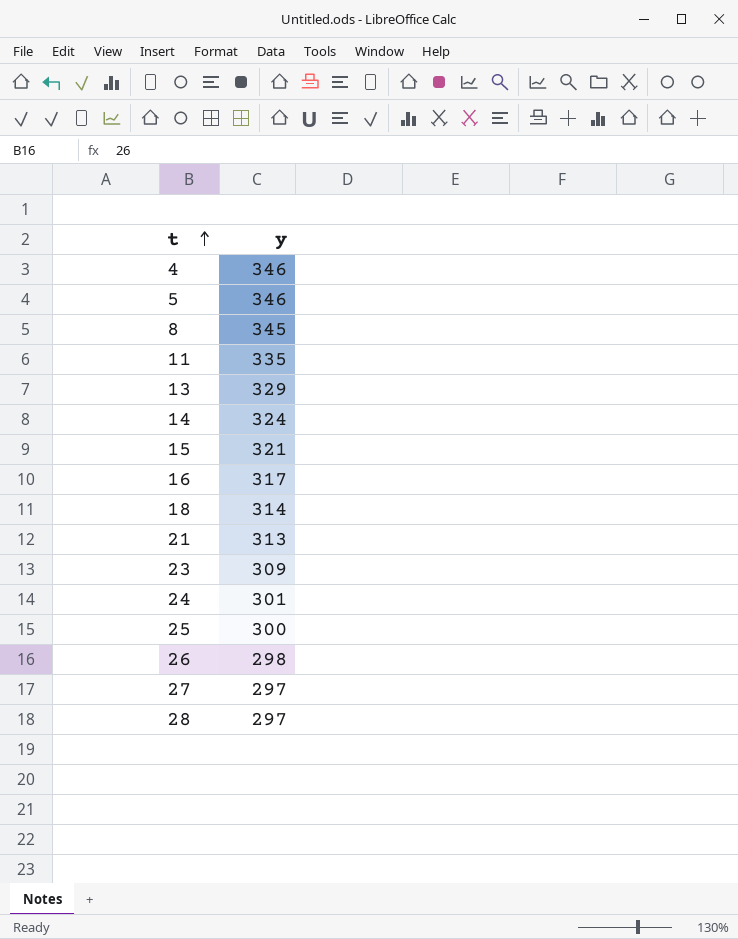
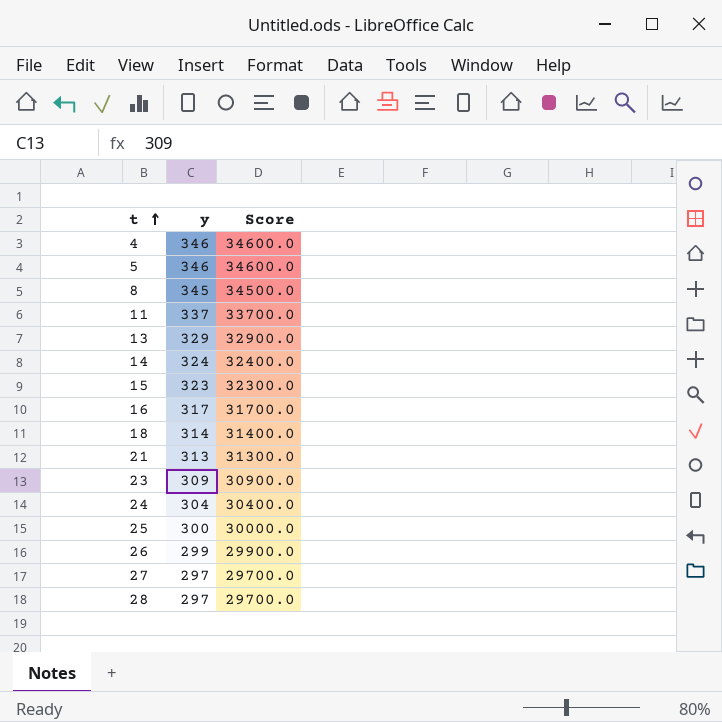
column Score | formula: none -> [y] * 100
11 | y: 335 -> 337
15 | y: 321 -> 323
24 | y: 301 -> 304
26 | y: 298 -> 299

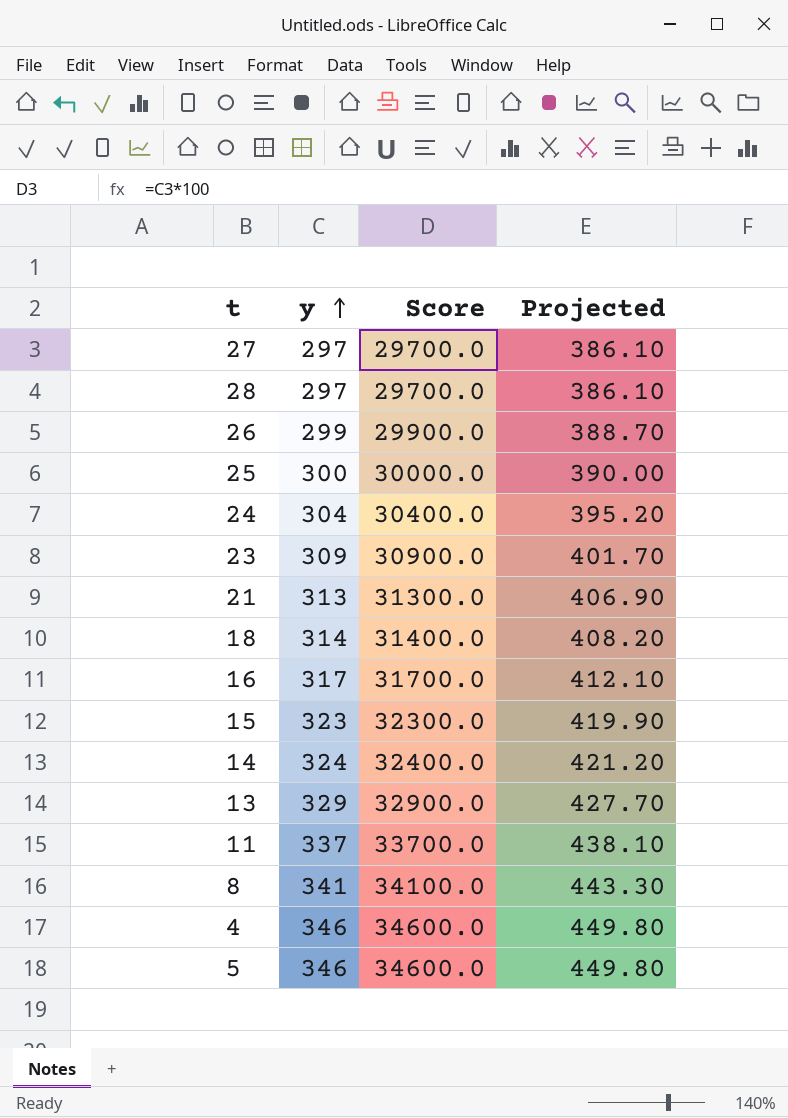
row order: t ascending -> y ascending
column Projected | formula: none -> [y] * 1.3
8 | y: 345 -> 341
8 | Score: 34500.0 -> 34100.0

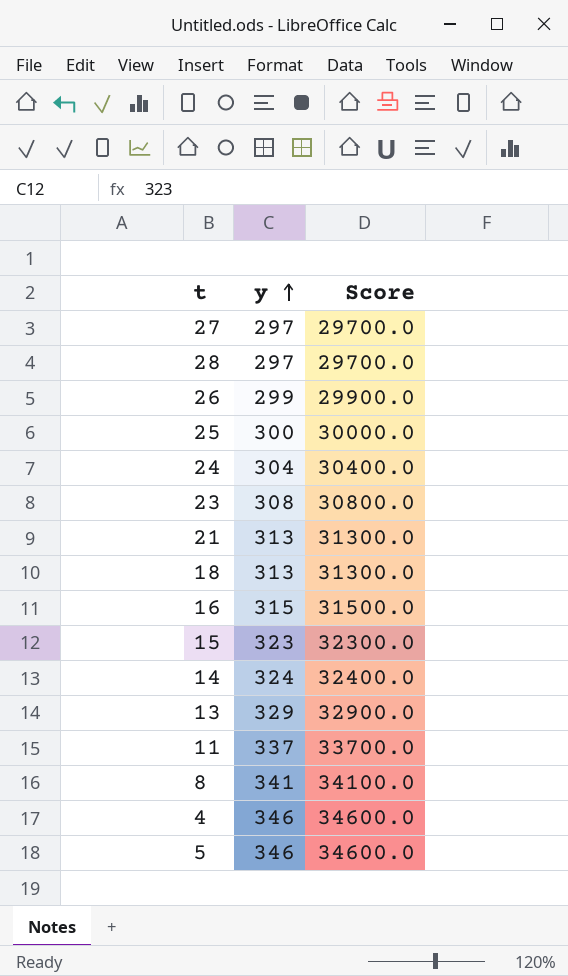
column Projected | formula: [y] * 1.3 -> none
23 | y: 309 -> 308
23 | Score: 30900.0 -> 30800.0
18 | y: 314 -> 313
18 | Score: 31400.0 -> 31300.0
16 | y: 317 -> 315
16 | Score: 31700.0 -> 31500.0

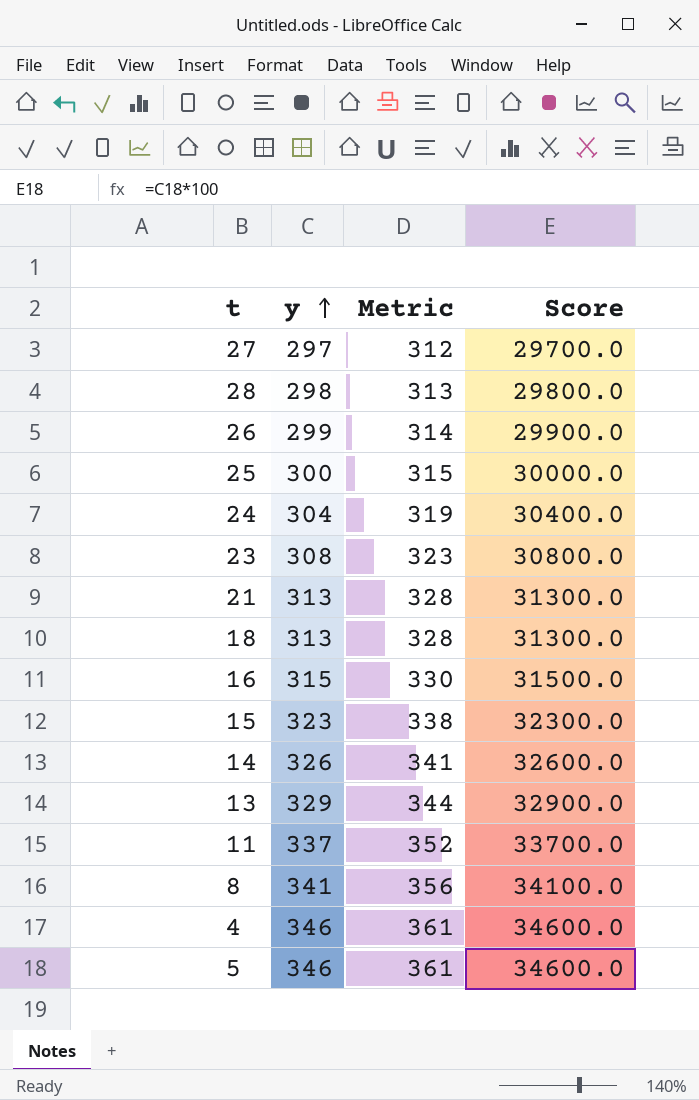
column Metric | formula: none -> [y] + 15
28 | y: 297 -> 298
28 | Score: 29700.0 -> 29800.0
14 | y: 324 -> 326
14 | Score: 32400.0 -> 32600.0

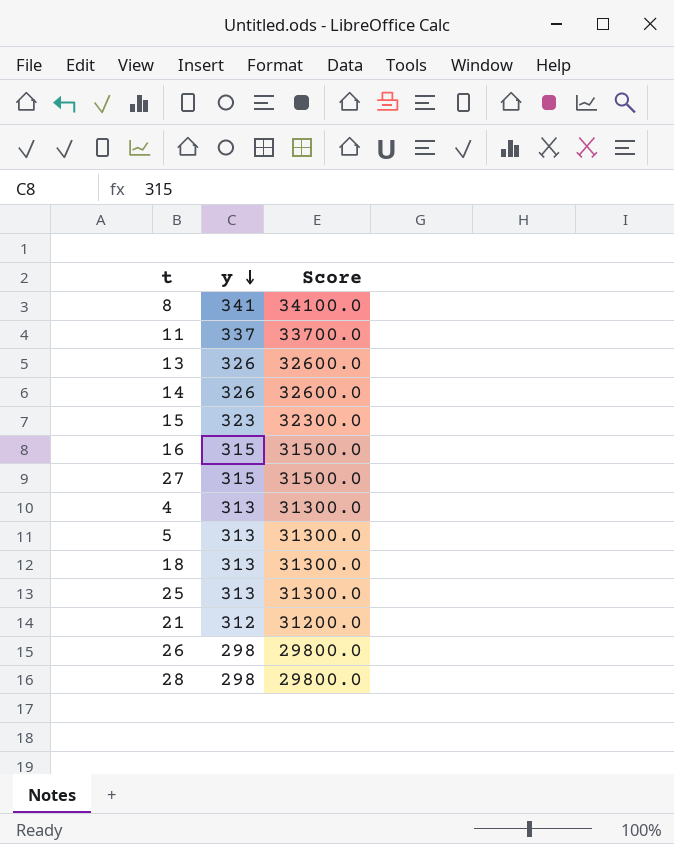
row order: y ascending -> y descending
column Metric | formula: [y] + 15 -> none
row 24: 304 | 319 | 30400.0 -> none
row 23: 308 | 323 | 30800.0 -> none
13 | y: 329 -> 326
13 | Score: 32900.0 -> 32600.0
27 | y: 297 -> 315
27 | Score: 29700.0 -> 31500.0
4 | y: 346 -> 313
4 | Score: 34600.0 -> 31300.0
5 | y: 346 -> 313
5 | Score: 34600.0 -> 31300.0
25 | y: 300 -> 313
25 | Score: 30000.0 -> 31300.0
21 | y: 313 -> 312
21 | Score: 31300.0 -> 31200.0
26 | y: 299 -> 298
26 | Score: 29900.0 -> 29800.0

